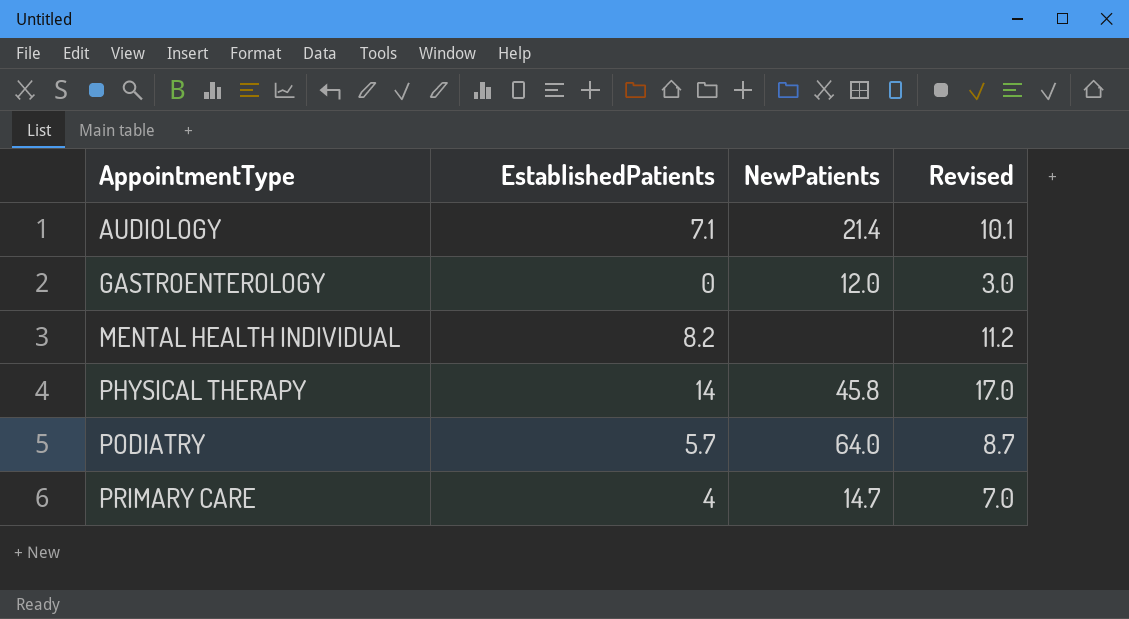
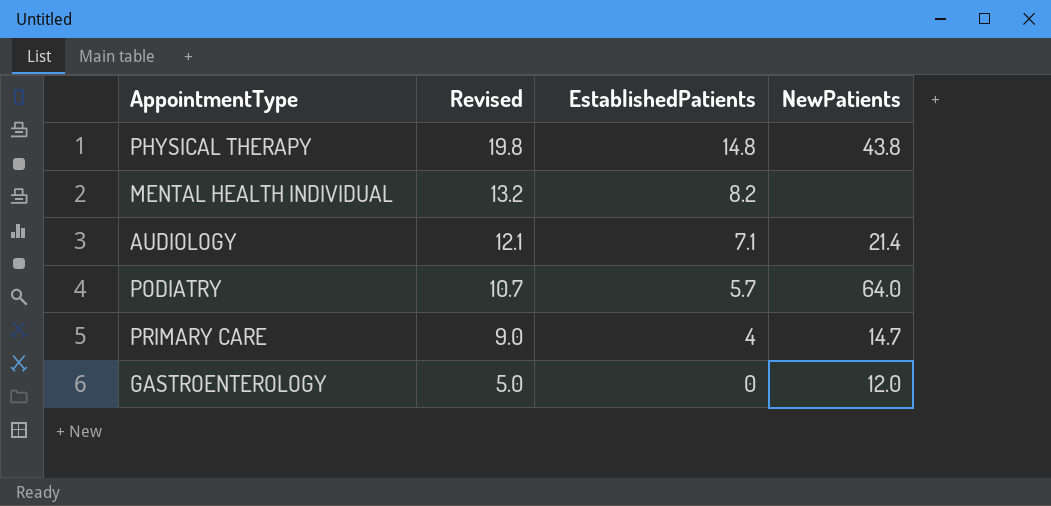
row order: AppointmentType ascending -> Revised descending
column Revised | formula: [EstablishedPatients] + 3 -> [EstablishedPatients] + 5
column Revised | position: 4 -> 2
PHYSICAL THERAPY | EstablishedPatients: 14 -> 14.8
PHYSICAL THERAPY | NewPatients: 45.8 -> 43.8

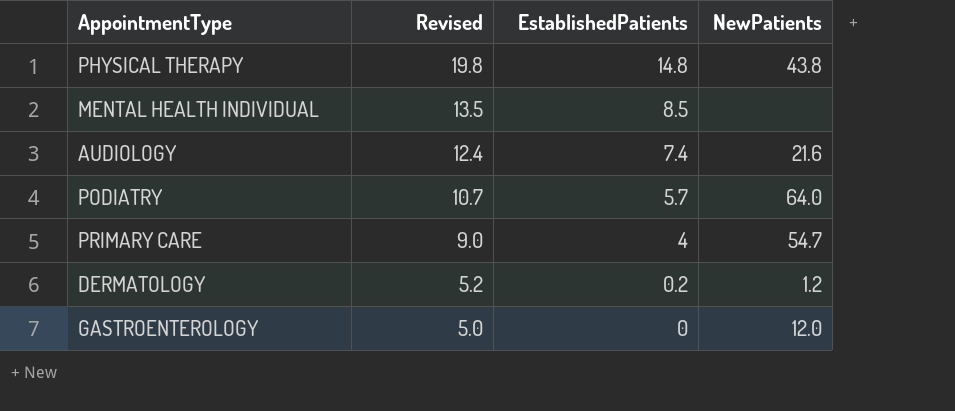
MENTAL HEALTH INDIVIDUAL | Revised: 13.2 -> 13.5
MENTAL HEALTH INDIVIDUAL | EstablishedPatients: 8.2 -> 8.5
AUDIOLOGY | Revised: 12.1 -> 12.4
AUDIOLOGY | EstablishedPatients: 7.1 -> 7.4
AUDIOLOGY | NewPatients: 21.4 -> 21.6
PRIMARY CARE | NewPatients: 14.7 -> 54.7
row DERMATOLOGY: none -> 5.2 | 0.2 | 1.2

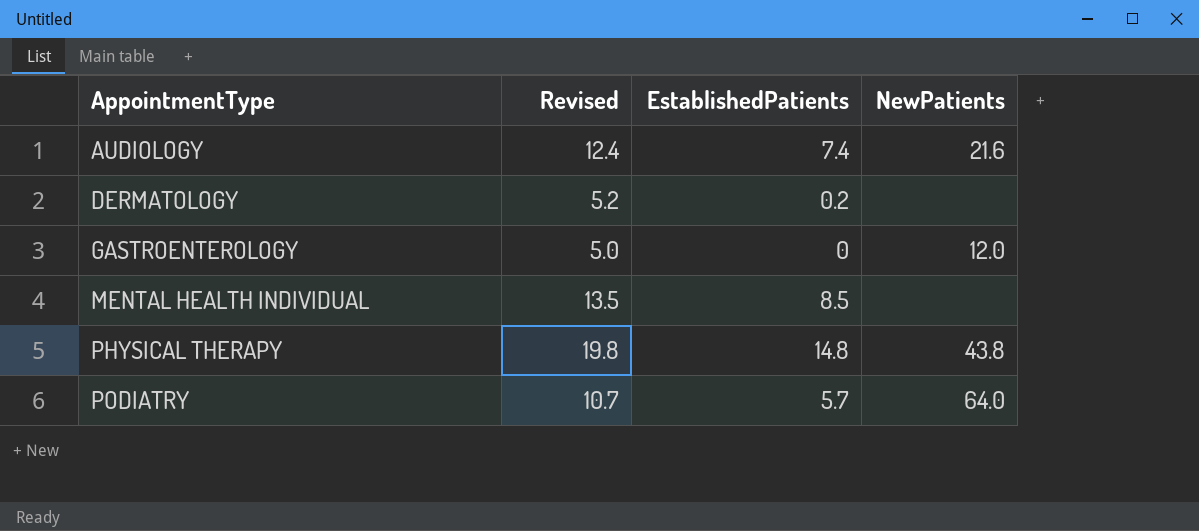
row order: Revised descending -> AppointmentType ascending
row PRIMARY CARE: 9.0 | 4 | 54.7 -> none
DERMATOLOGY | NewPatients: 1.2 -> none

